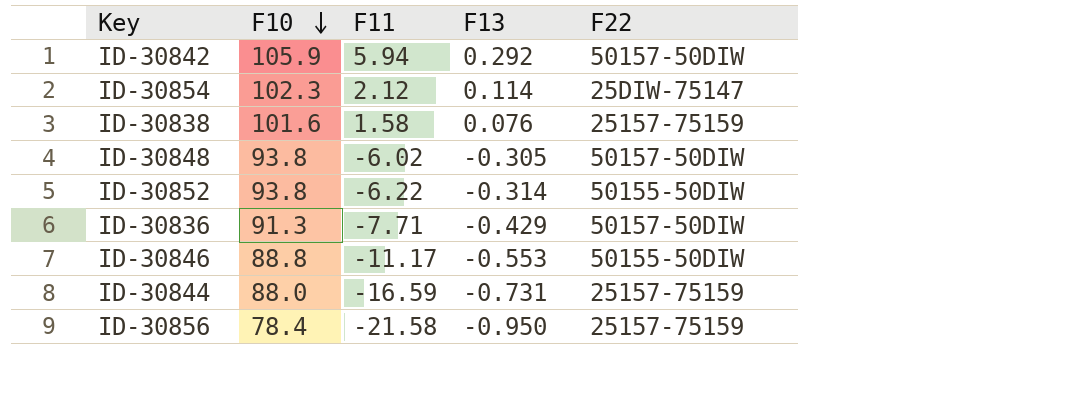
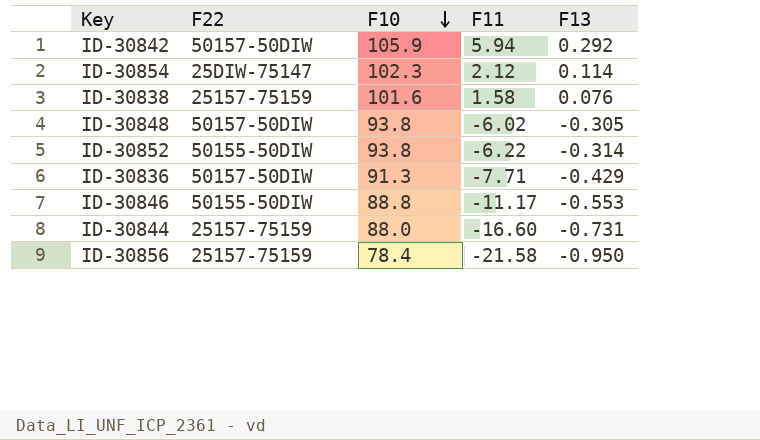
column F22 | position: 5 -> 2
ID-30844 | F11: -16.59 -> -16.60

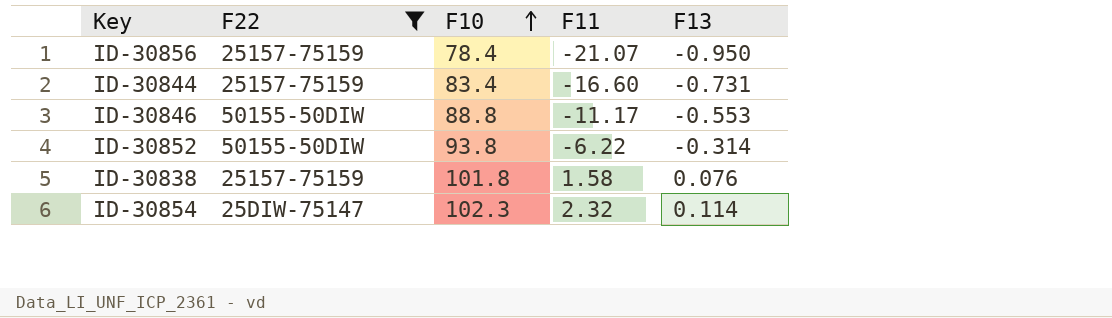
filter: none -> F22 != 50157-50DIW
row order: F10 descending -> F10 ascending
ID-30856 | F11: -21.58 -> -21.07
ID-30844 | F10: 88.0 -> 83.4
ID-30838 | F10: 101.6 -> 101.8
ID-30854 | F11: 2.12 -> 2.32

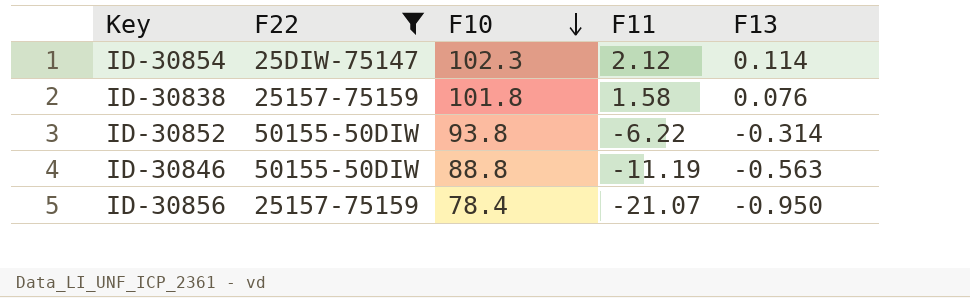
row order: F10 ascending -> F10 descending
row ID-30844: 25157-75159 | 83.4 | -16.60 | -0.731 -> none
ID-30854 | F11: 2.32 -> 2.12
ID-30846 | F11: -11.17 -> -11.19
ID-30846 | F13: -0.553 -> -0.563

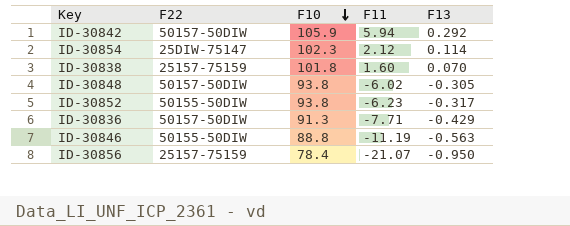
filter: F22 != 50157-50DIW -> none
ID-30838 | F11: 1.58 -> 1.60
ID-30838 | F13: 0.076 -> 0.070
ID-30852 | F11: -6.22 -> -6.23
ID-30852 | F13: -0.314 -> -0.317

